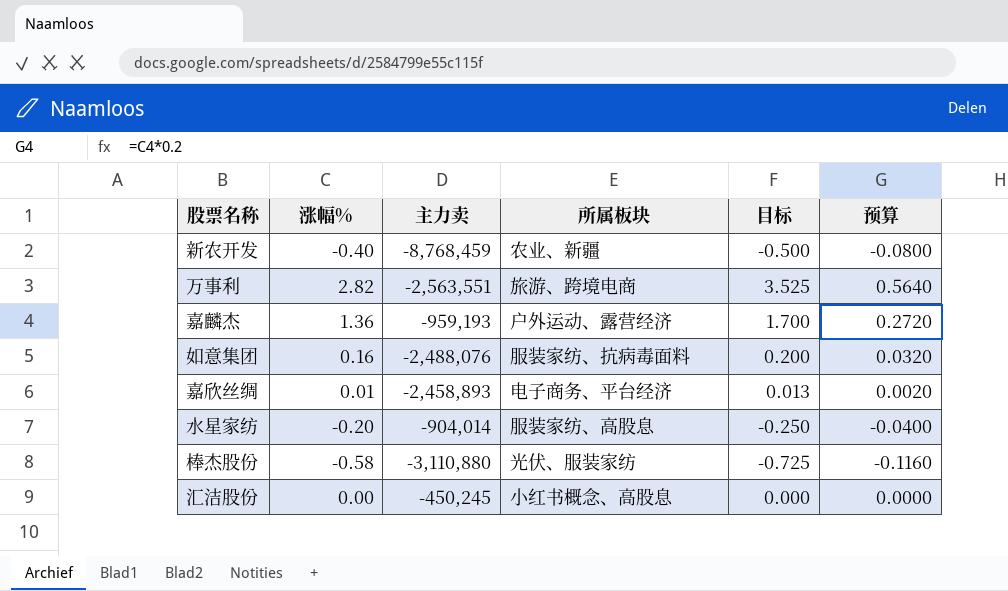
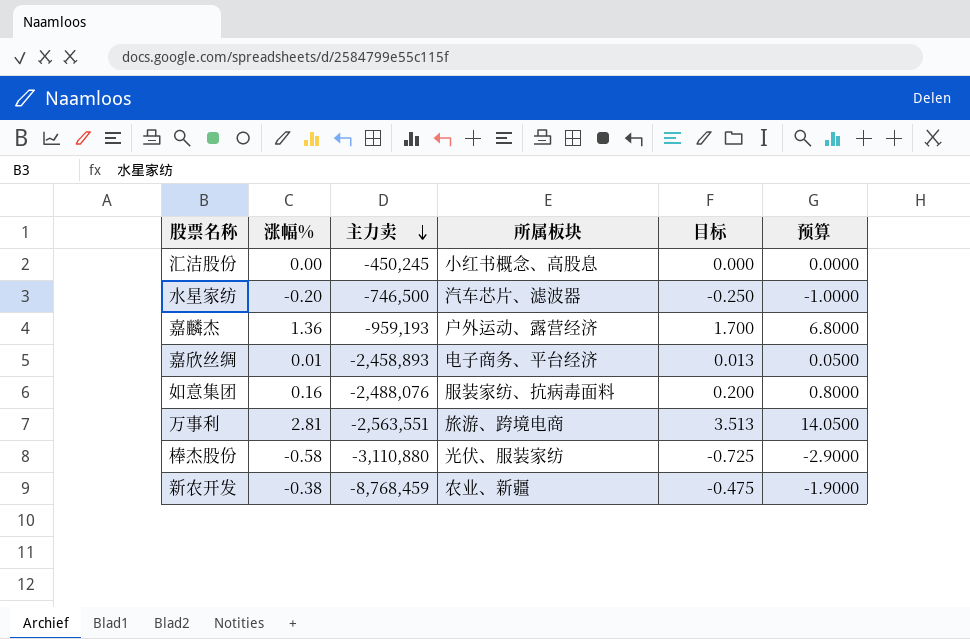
row order: none -> 主力卖 descending
column 预算 | formula: [涨幅%] * 0.2 -> [涨幅%] * 5
水星家纺 | 主力卖: -904,014 -> -746,500
水星家纺 | 所属板块: 服装家纺、高股息 -> 汽车芯片、滤波器
万事利 | 涨幅%: 2.82 -> 2.81
万事利 | 目标: 3.525 -> 3.513
新农开发 | 涨幅%: -0.40 -> -0.38
新农开发 | 目标: -0.500 -> -0.475

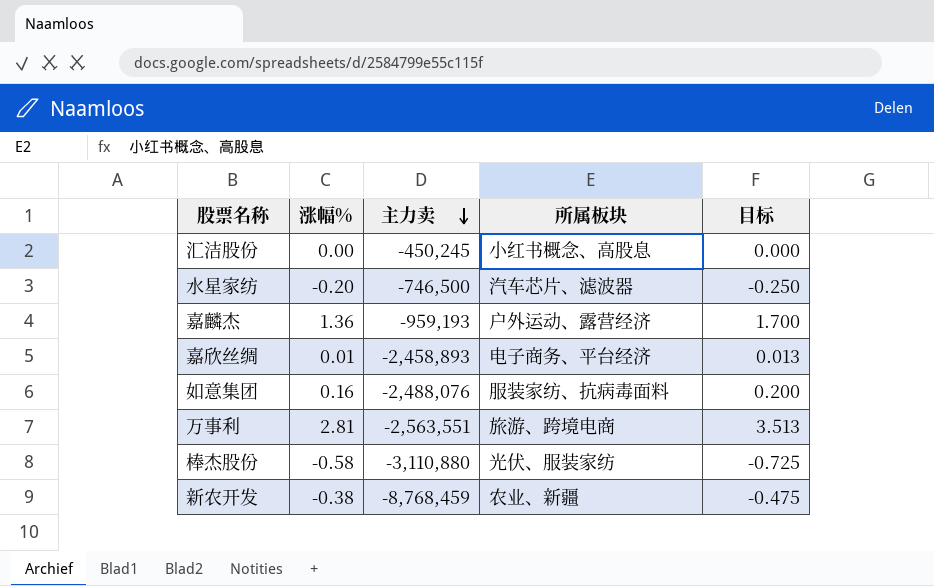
column 预算 | formula: [涨幅%] * 5 -> none

